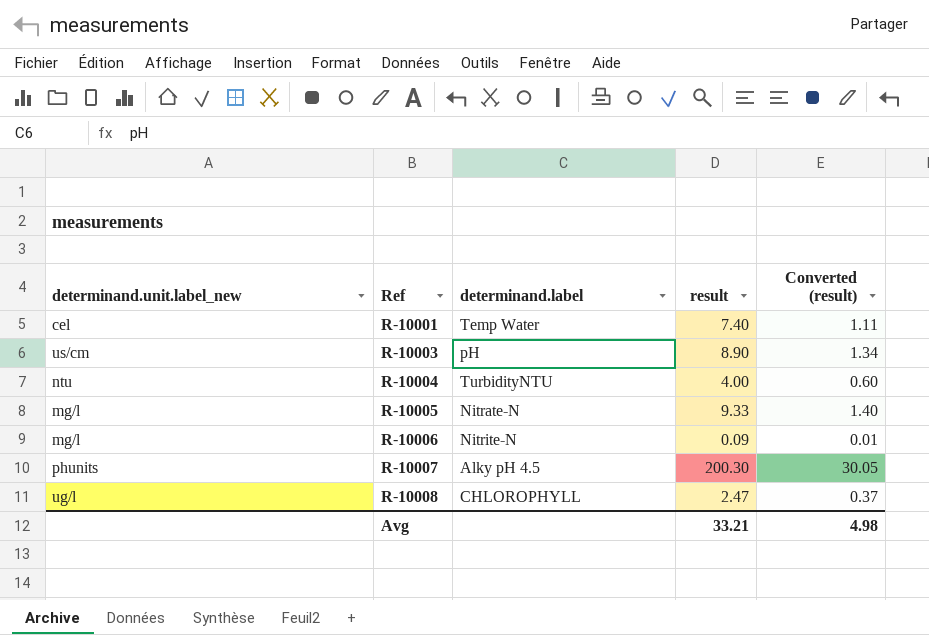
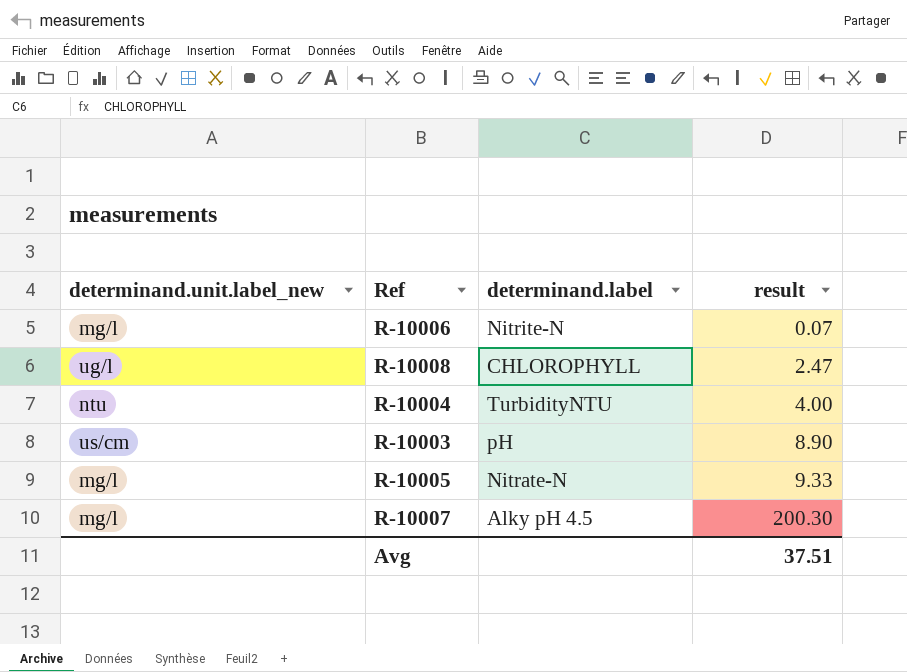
row order: Ref ascending -> result ascending
column Converted (result) | formula: [result] * 0.15 -> none
row R-10001: cel | Temp Water | 7.40 | 1.11 -> none
R-10006 | result: 0.09 -> 0.07
R-10007 | determinand.unit.label_new: phunits -> mg/l
Avg | result: 33.21 -> 37.51

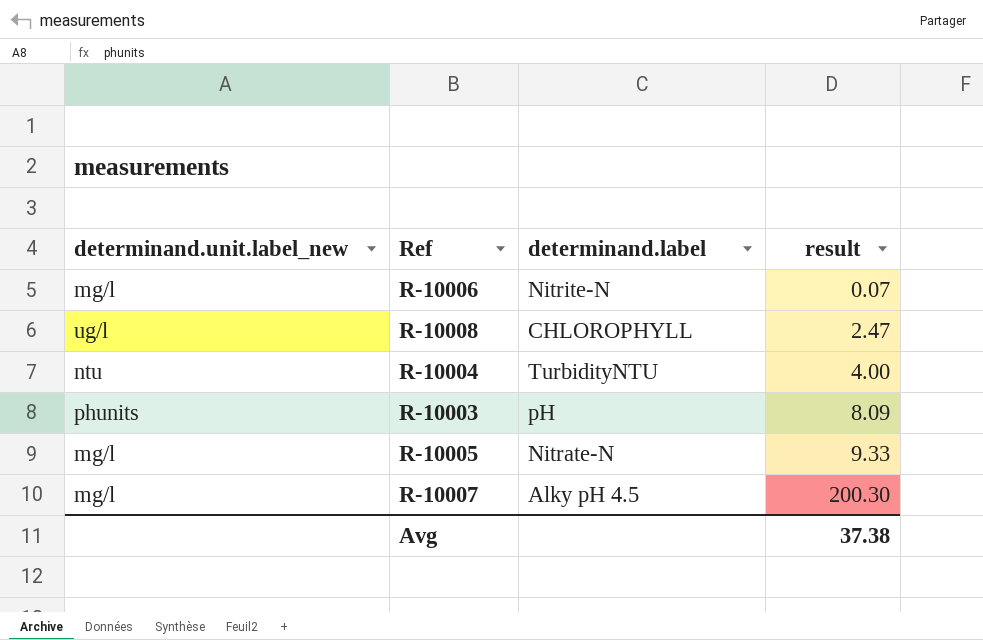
R-10003 | determinand.unit.label_new: us/cm -> phunits
R-10003 | result: 8.90 -> 8.09
Avg | result: 37.51 -> 37.38

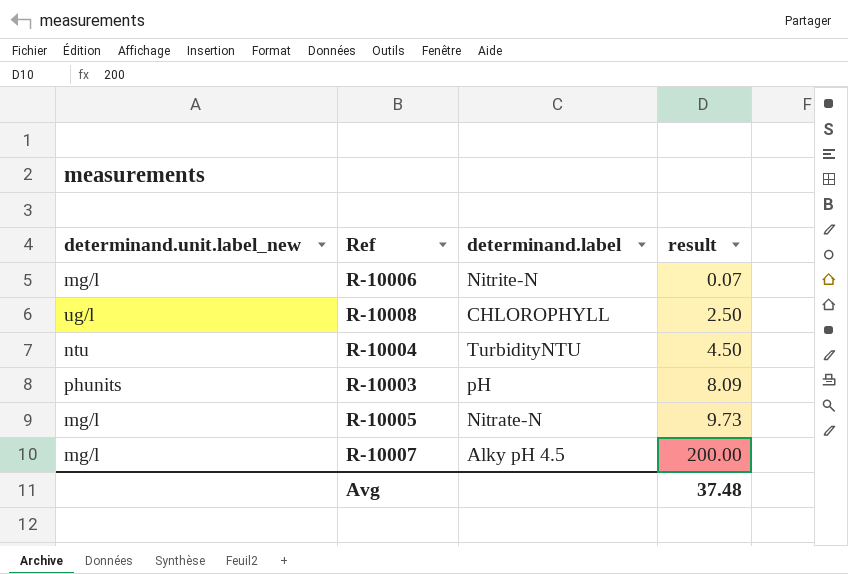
R-10008 | result: 2.47 -> 2.50
R-10004 | result: 4.00 -> 4.50
R-10005 | result: 9.33 -> 9.73
R-10007 | result: 200.30 -> 200.00
Avg | result: 37.38 -> 37.48

